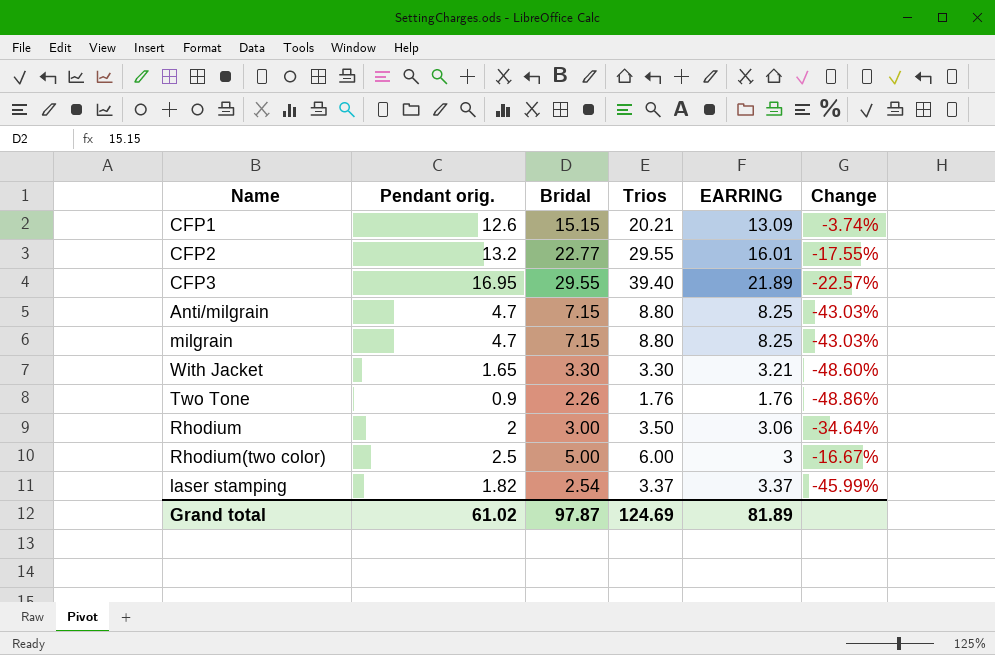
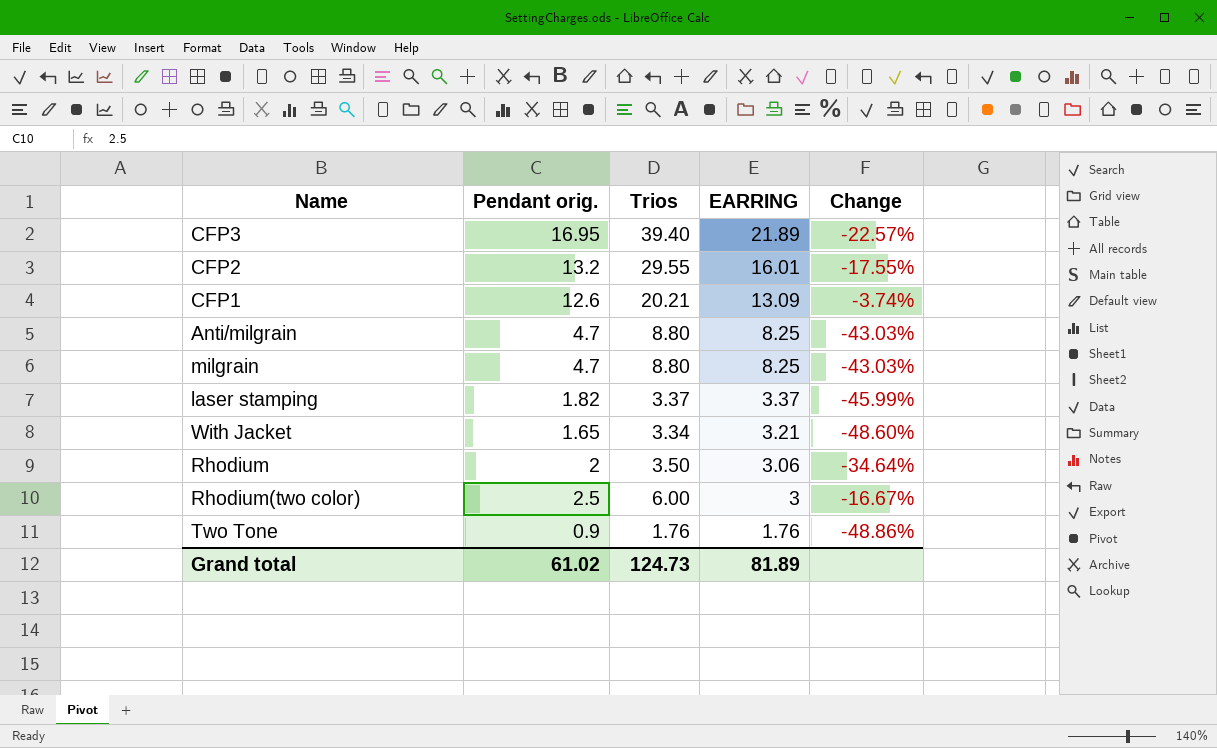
row order: none -> EARRING descending
column Bridal | position: 3 -> none
With Jacket | Trios: 3.30 -> 3.34
Grand total | Trios: 124.69 -> 124.73

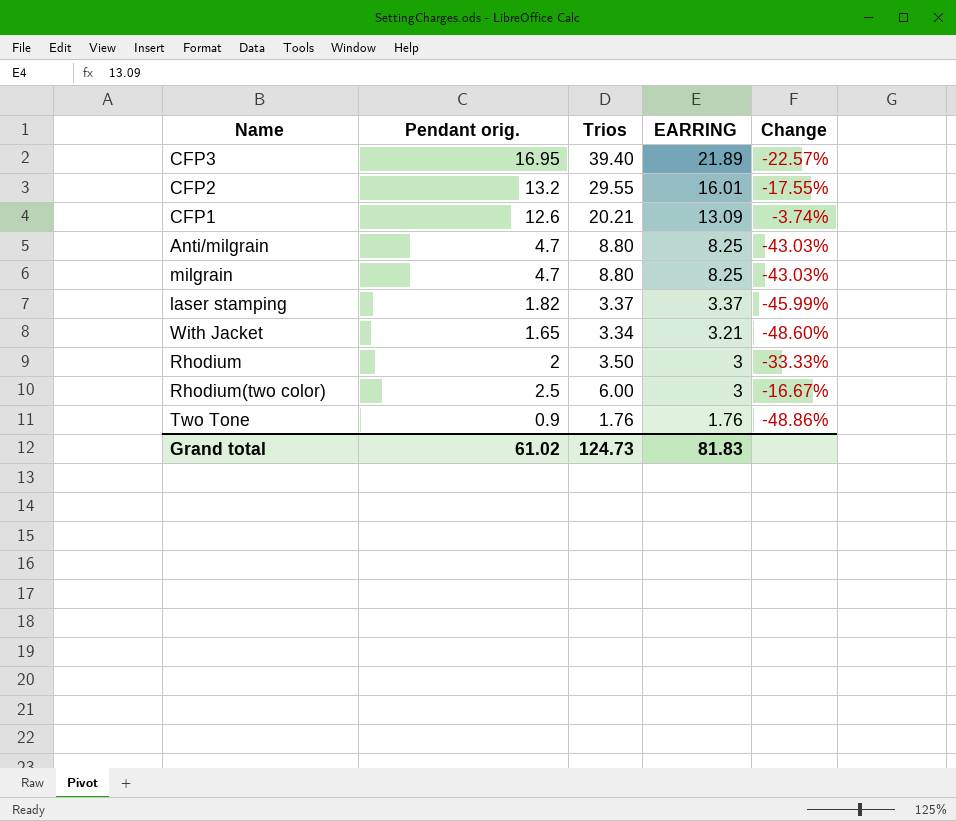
Rhodium | EARRING: 3.06 -> 3
Rhodium | Change: -34.64% -> -33.33%
Grand total | EARRING: 81.89 -> 81.83

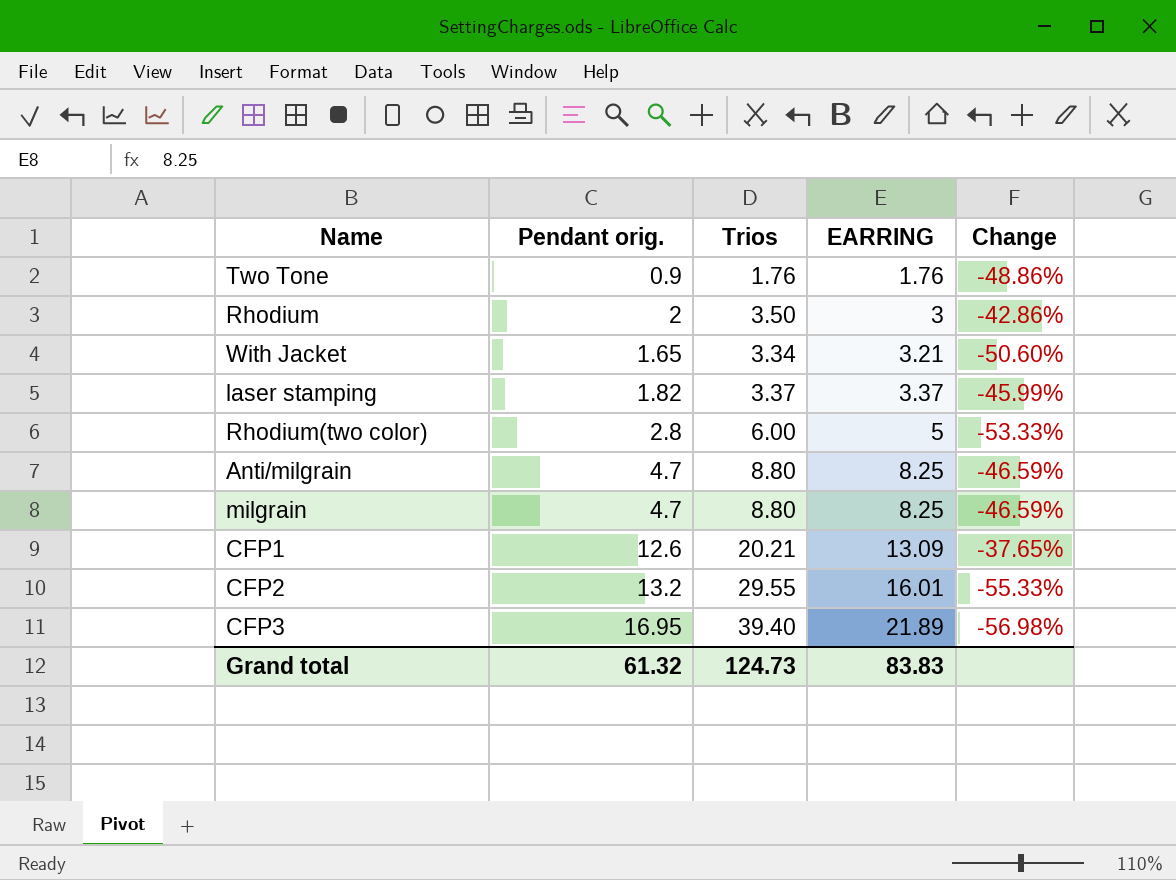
row order: EARRING descending -> EARRING ascending
column Change | formula: ([Pendant orig.] - [EARRING]) / [EARRING] -> ([Pendant orig.] - [Trios]) / [Trios]
Rhodium(two color) | Pendant orig.: 2.5 -> 2.8
Rhodium(two color) | EARRING: 3 -> 5
Grand total | Pendant orig.: 61.02 -> 61.32
Grand total | EARRING: 81.83 -> 83.83

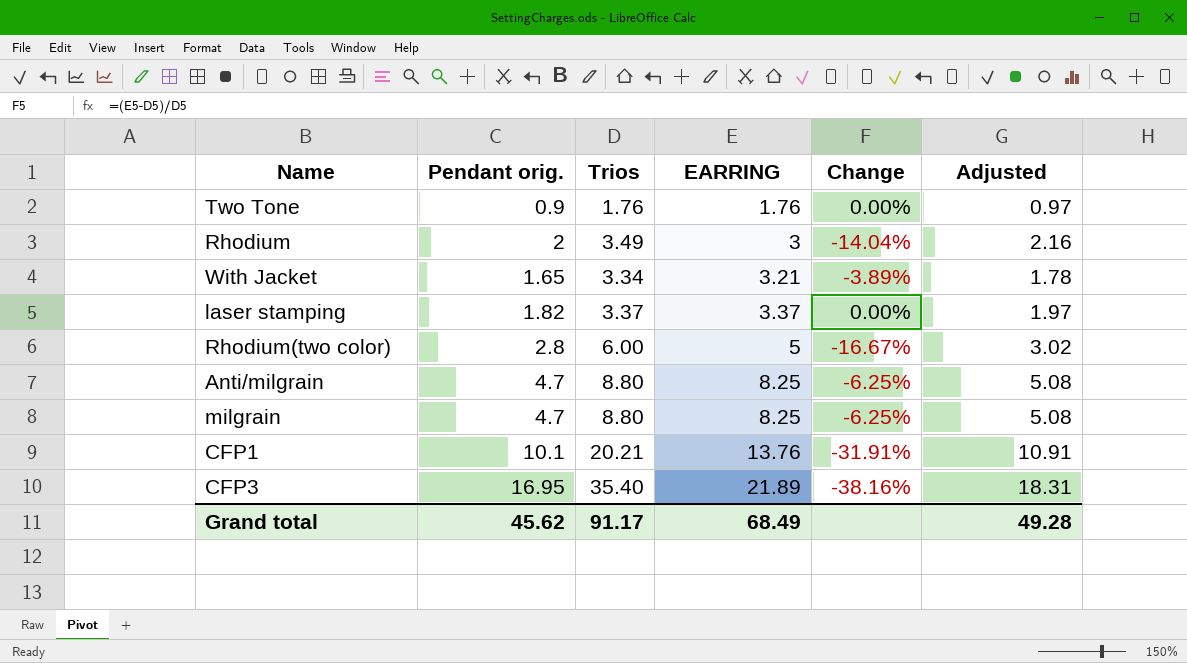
column Change | formula: ([Pendant orig.] - [Trios]) / [Trios] -> ([EARRING] - [Trios]) / [Trios]
column Adjusted | formula: none -> [Pendant orig.] * 1.08
row CFP2: 13.2 | 29.55 | 16.01 | -55.33% -> none
Rhodium | Trios: 3.50 -> 3.49
CFP1 | Pendant orig.: 12.6 -> 10.1
CFP1 | EARRING: 13.09 -> 13.76
CFP3 | Trios: 39.40 -> 35.40
Grand total | Pendant orig.: 61.32 -> 45.62
Grand total | Trios: 124.73 -> 91.17
Grand total | EARRING: 83.83 -> 68.49

